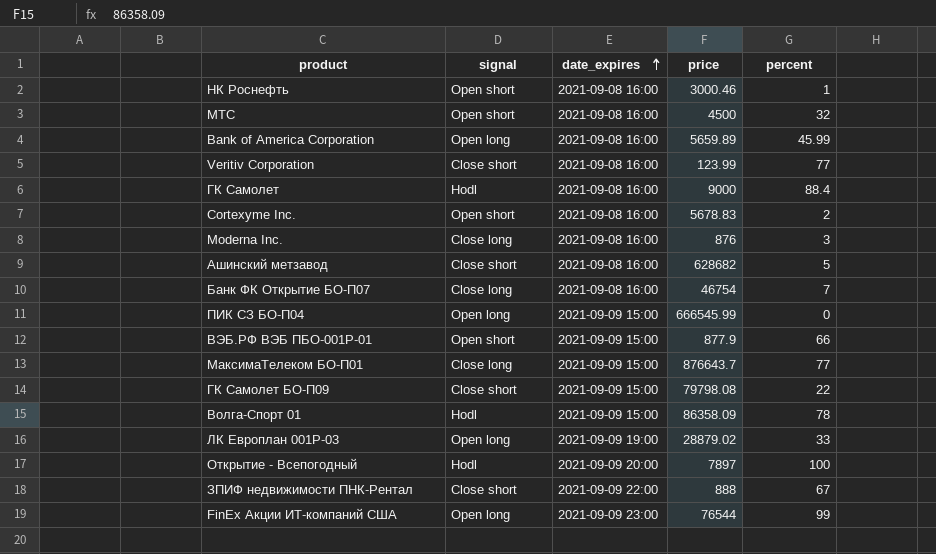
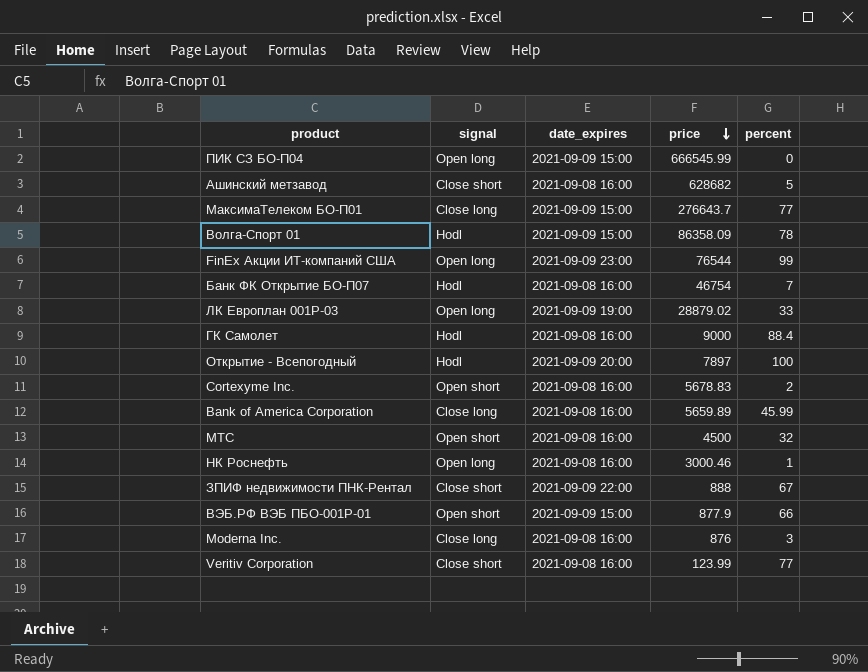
row order: date_expires ascending -> price descending
row ГК Самолет БО-П09: Close short | 2021-09-09 15:00 | 79798.08 | 22 -> none
МаксимаТелеком БО-П01 | price: 876643.7 -> 276643.7
Банк ФК Открытие БО-П07 | signal: Close long -> Hodl
Bank of America Corporation | signal: Open long -> Close long
НК Роснефть | signal: Open short -> Open long

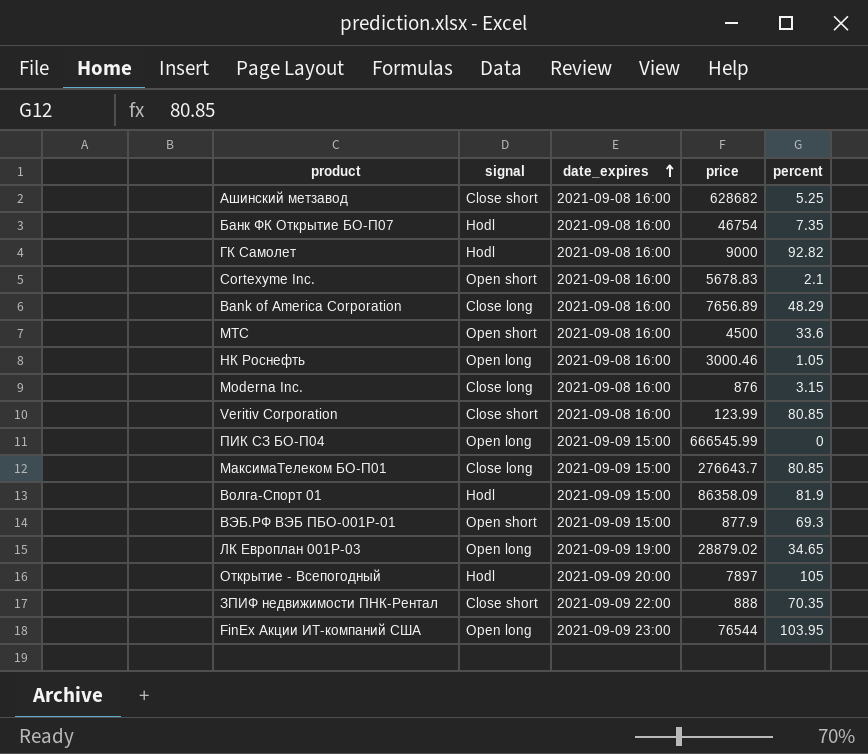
row order: price descending -> date_expires ascending
Ашинский метзавод | percent: 5 -> 5.25
Банк ФК Открытие БО-П07 | percent: 7 -> 7.35
ГК Самолет | percent: 88.4 -> 92.82
Cortexyme Inc. | percent: 2 -> 2.1
Bank of America Corporation | price: 5659.89 -> 7656.89
Bank of America Corporation | percent: 45.99 -> 48.29
МТС | percent: 32 -> 33.6
НК Роснефть | percent: 1 -> 1.05
Moderna Inc. | percent: 3 -> 3.15
Veritiv Corporation | percent: 77 -> 80.85
МаксимаТелеком БО-П01 | percent: 77 -> 80.85
Волга-Спорт 01 | percent: 78 -> 81.9
ВЭБ.РФ ВЭБ ПБО-001P-01 | percent: 66 -> 69.3
ЛК Европлан 001P-03 | percent: 33 -> 34.65
Открытие - Всепогодный | percent: 100 -> 105
ЗПИФ недвижимости ПНК-Рентал | percent: 67 -> 70.35
FinEx Акции ИТ-компаний США | percent: 99 -> 103.95

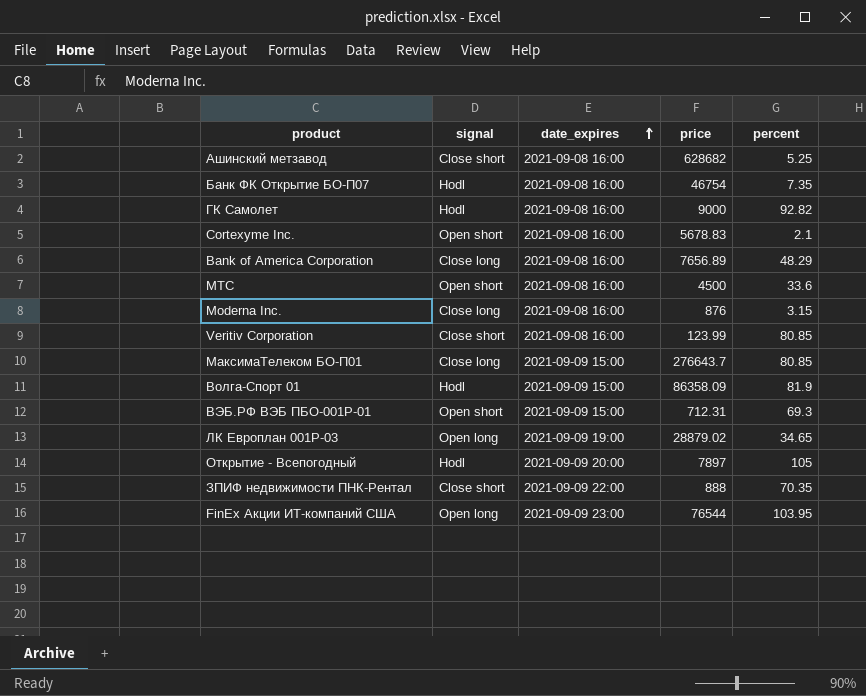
row НК Роснефть: Open long | 2021-09-08 16:00 | 3000.46 | 1.05 -> none
row ПИК СЗ БО-П04: Open long | 2021-09-09 15:00 | 666545.99 | 0 -> none
ВЭБ.РФ ВЭБ ПБО-001P-01 | price: 877.9 -> 712.31

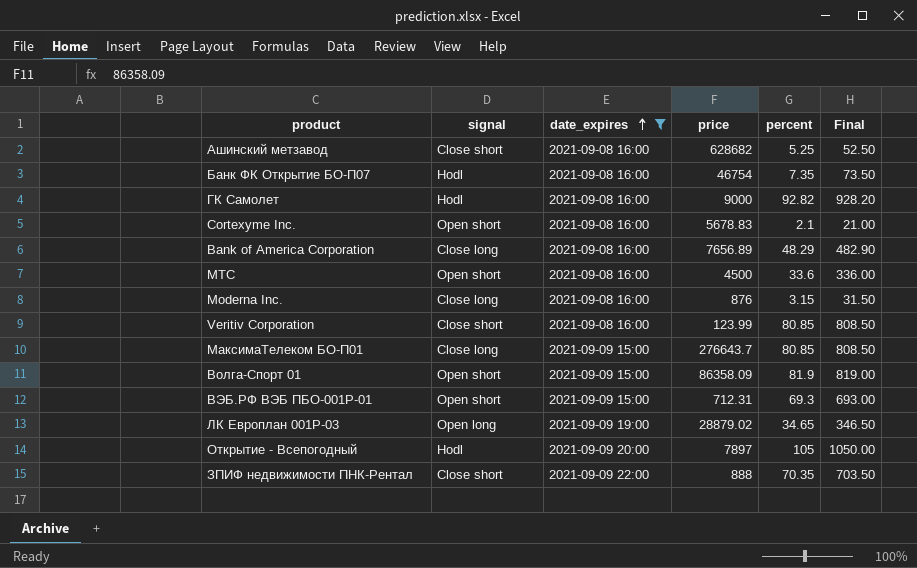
filter: none -> date_expires != 2021-09-09 23:00
column Final | formula: none -> [percent] * 10
Волга-Спорт 01 | signal: Hodl -> Open short

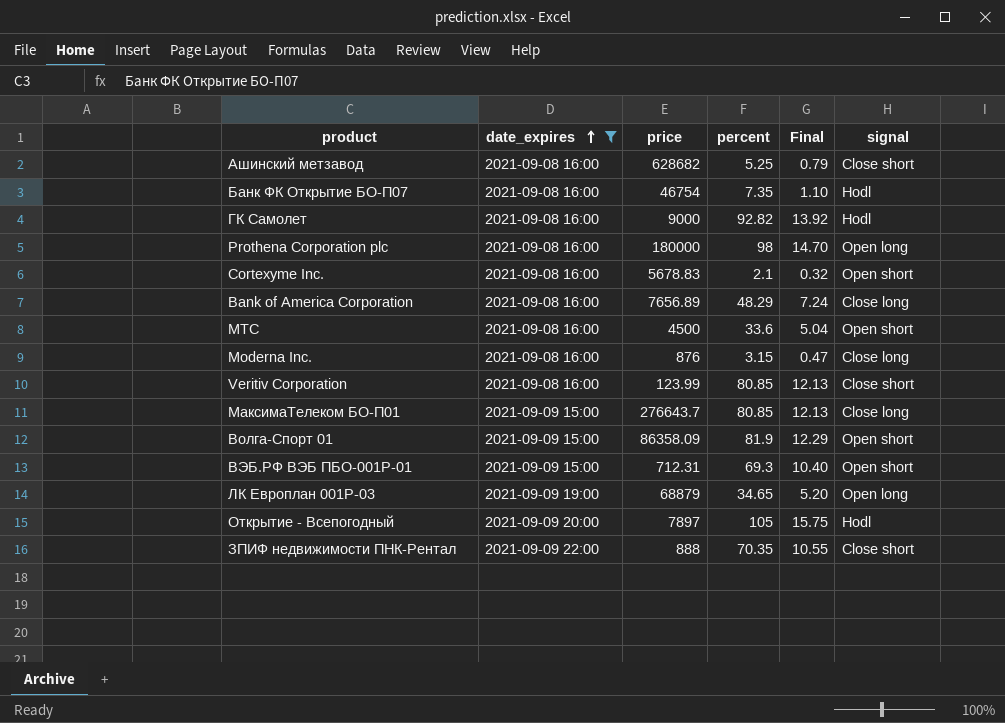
column Final | formula: [percent] * 10 -> [percent] * 0.15
column signal | position: 2 -> 6
row Prothena Corporation plc: none -> 2021-09-08 16:00 | 180000 | 98 | 14.70 | Open long
ЛК Европлан 001P-03 | price: 28879.02 -> 68879

